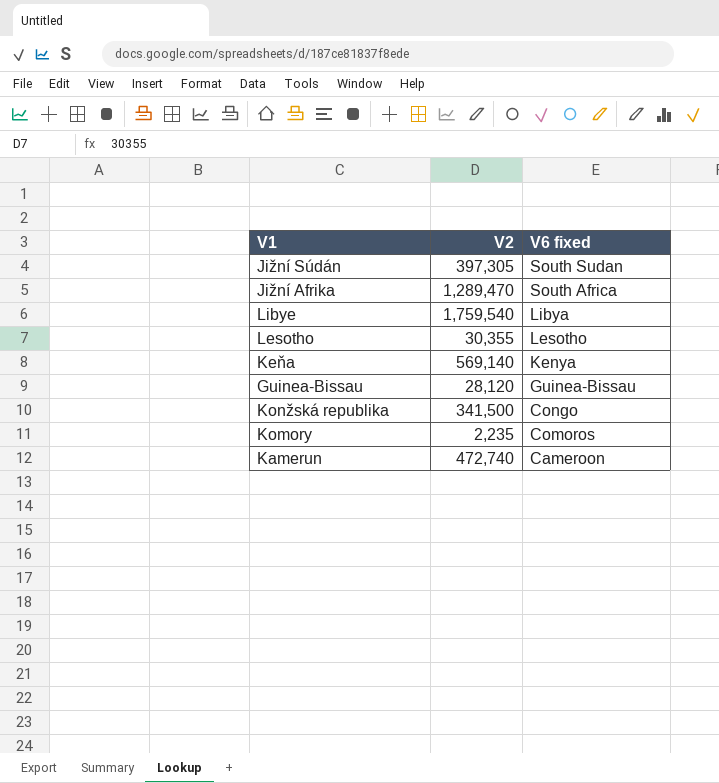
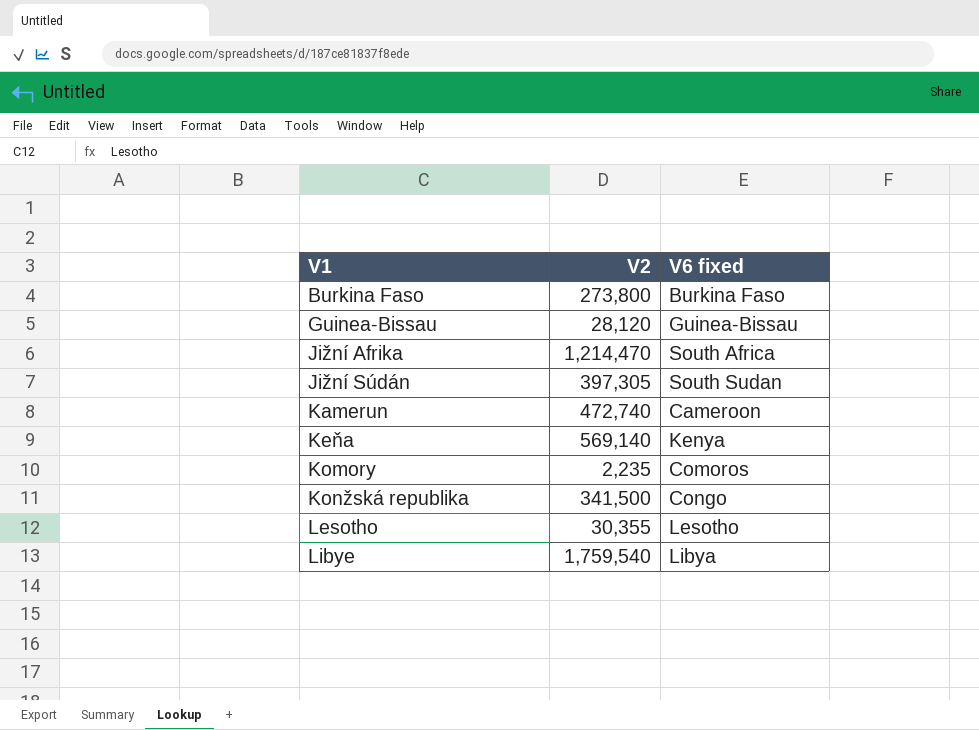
row order: V6 fixed descending -> V1 ascending
row Burkina Faso: none -> 273,800 | Burkina Faso
Jižní Afrika | V2: 1,289,470 -> 1,214,470

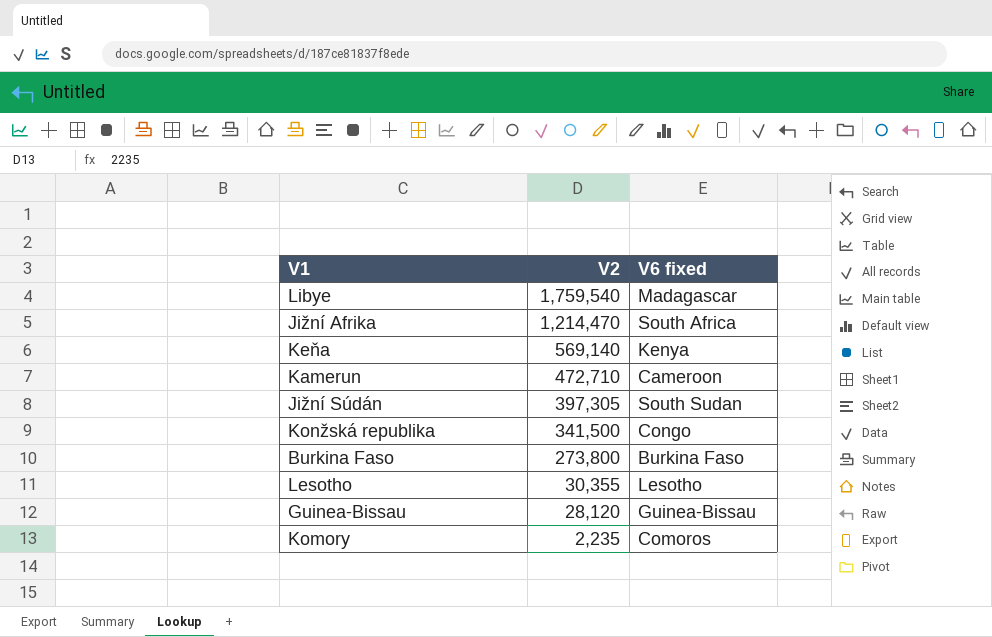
row order: V1 ascending -> V2 descending
Libye | V6 fixed: Libya -> Madagascar
Kamerun | V2: 472,740 -> 472,710

